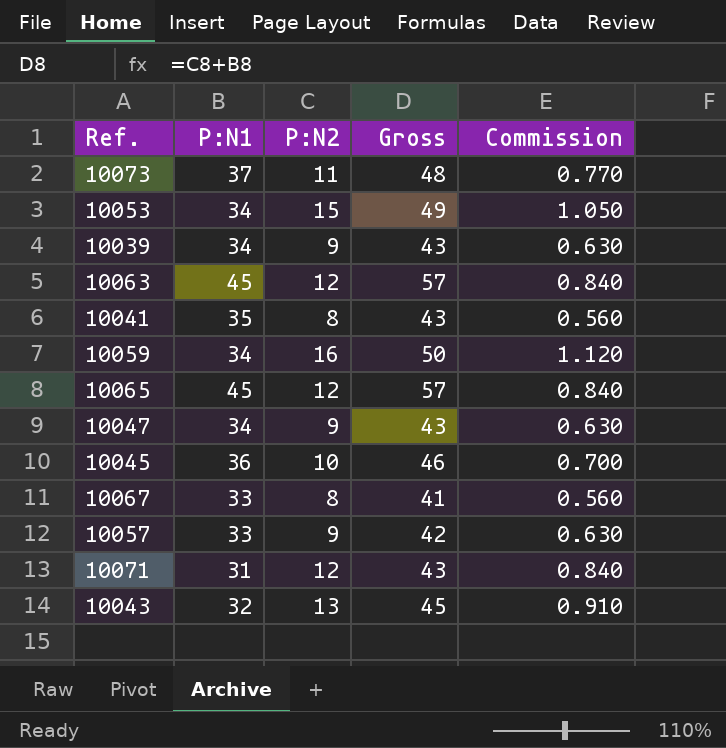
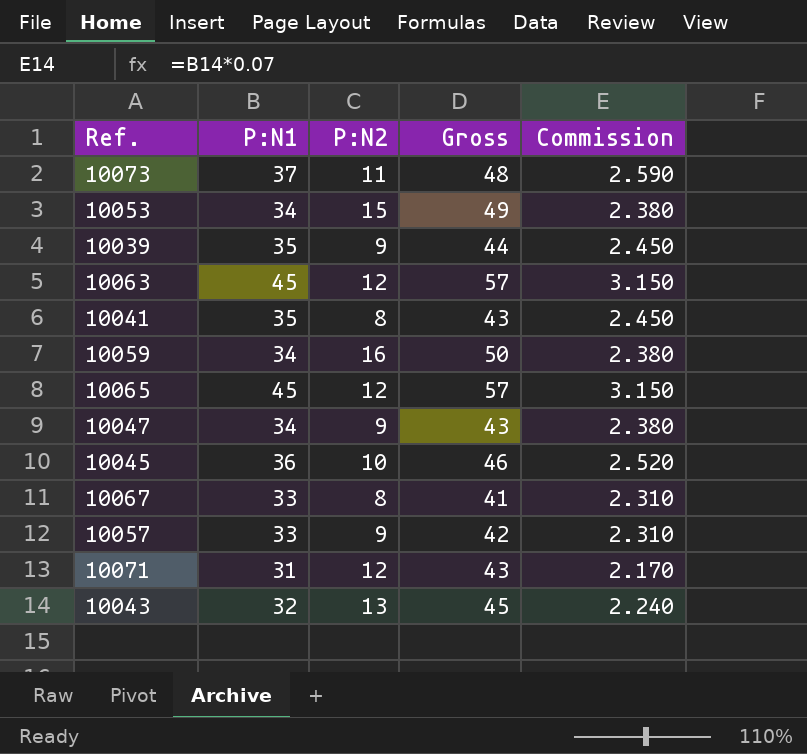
column Commission | formula: [P:N2] * 0.07 -> [P:N1] * 0.07
10039 | P:N1: 34 -> 35
10039 | Gross: 43 -> 44

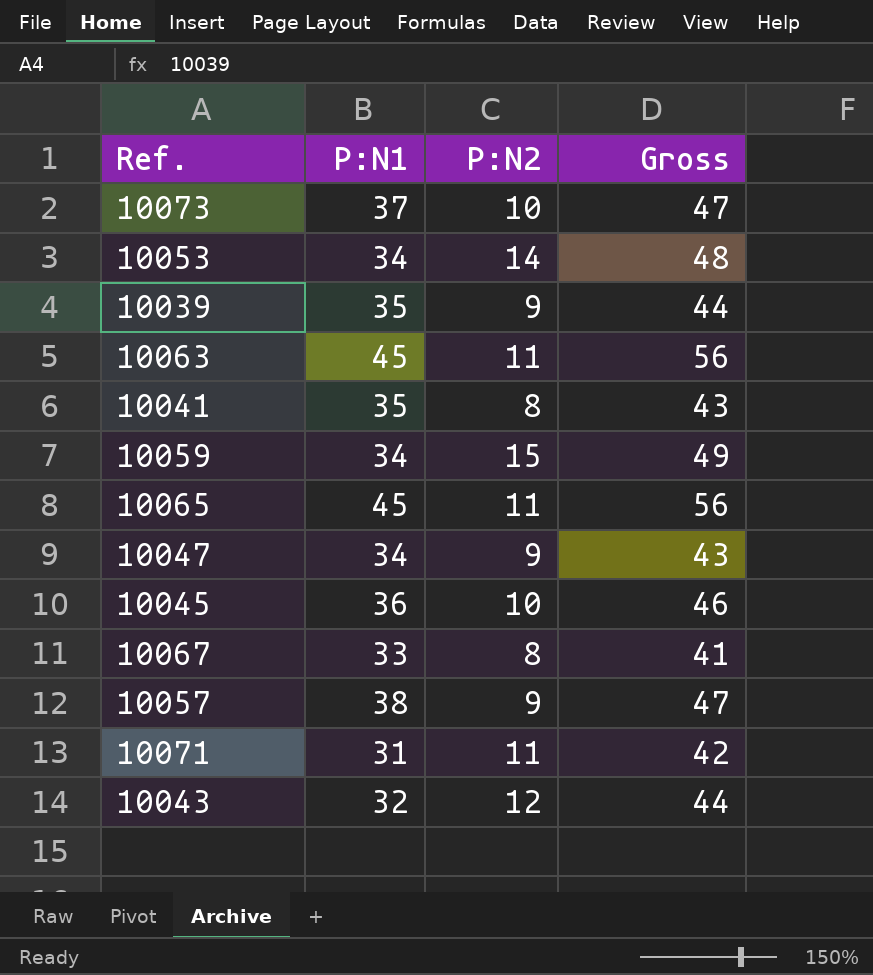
column Commission | formula: [P:N1] * 0.07 -> none
10073 | P:N2: 11 -> 10
10073 | Gross: 48 -> 47
10053 | P:N2: 15 -> 14
10053 | Gross: 49 -> 48
10063 | P:N2: 12 -> 11
10063 | Gross: 57 -> 56
10059 | P:N2: 16 -> 15
10059 | Gross: 50 -> 49
10065 | P:N2: 12 -> 11
10065 | Gross: 57 -> 56
10057 | P:N1: 33 -> 38
10057 | Gross: 42 -> 47
10071 | P:N2: 12 -> 11
10071 | Gross: 43 -> 42
10043 | P:N2: 13 -> 12
10043 | Gross: 45 -> 44

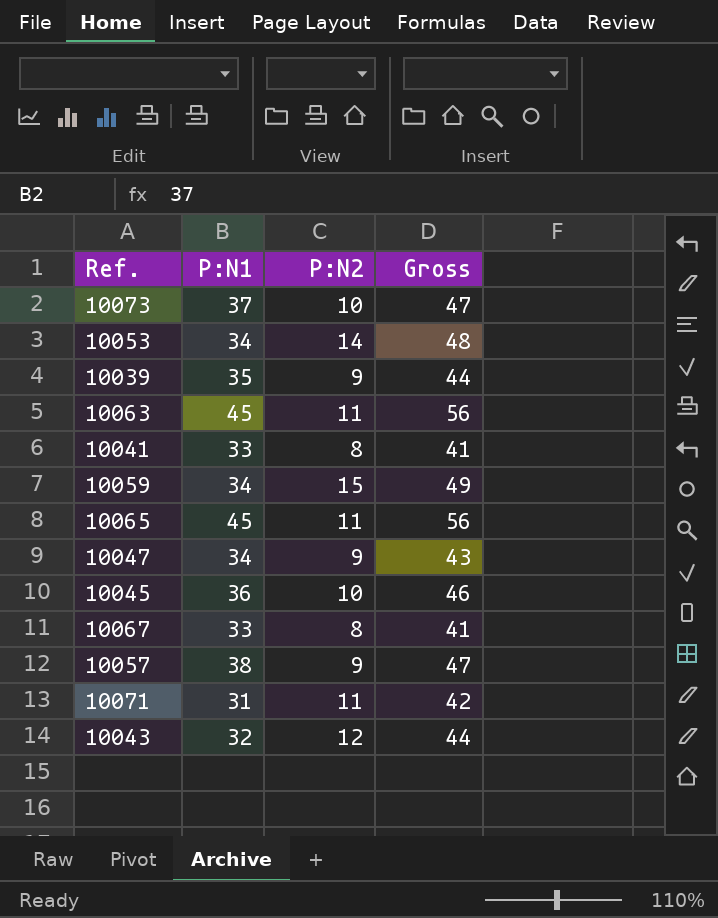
10041 | P:N1: 35 -> 33
10041 | Gross: 43 -> 41

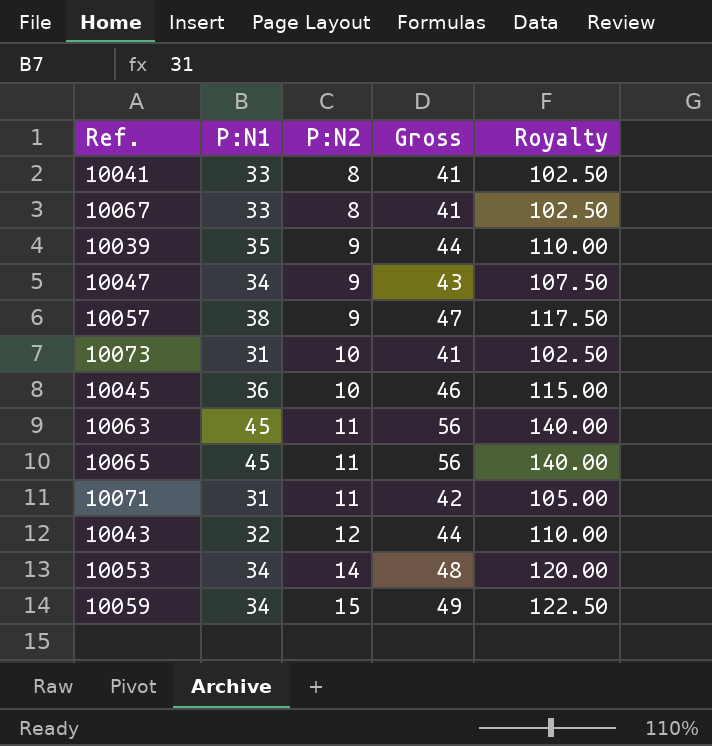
row order: none -> P:N2 ascending
column Royalty | formula: none -> [Gross] * 2.5
10073 | P:N1: 37 -> 31
10073 | Gross: 47 -> 41

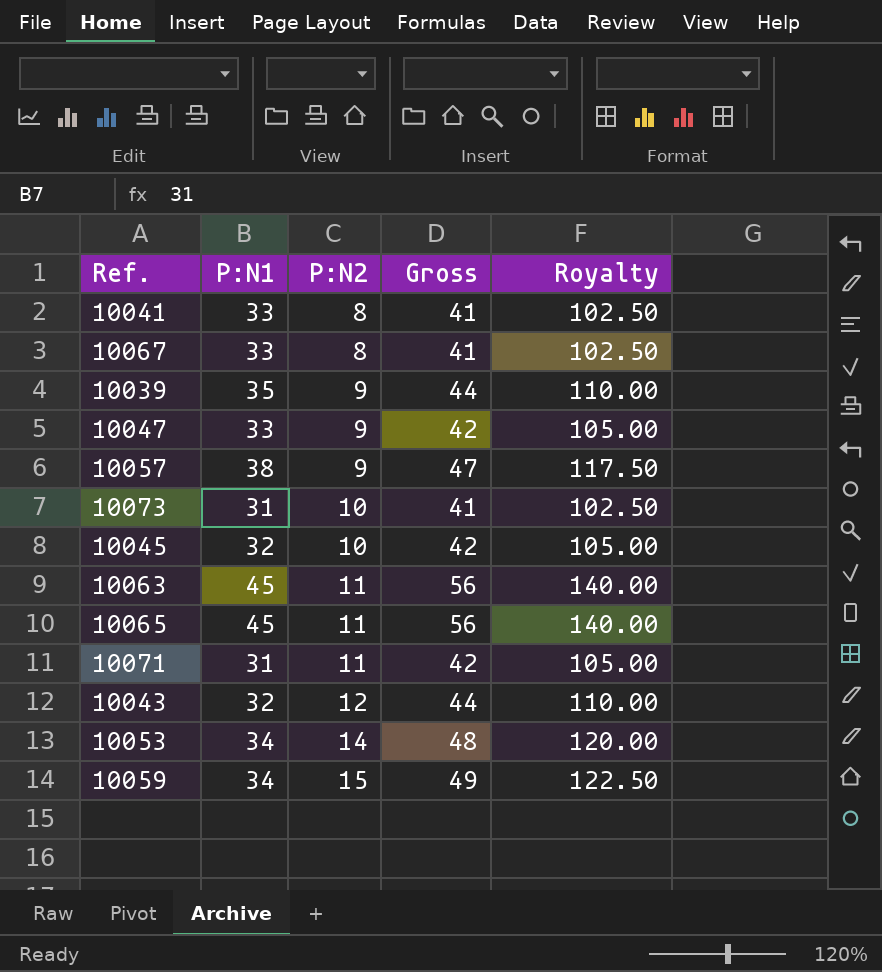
10047 | P:N1: 34 -> 33
10047 | Gross: 43 -> 42
10047 | Royalty: 107.50 -> 105.00
10045 | P:N1: 36 -> 32
10045 | Gross: 46 -> 42
10045 | Royalty: 115.00 -> 105.00

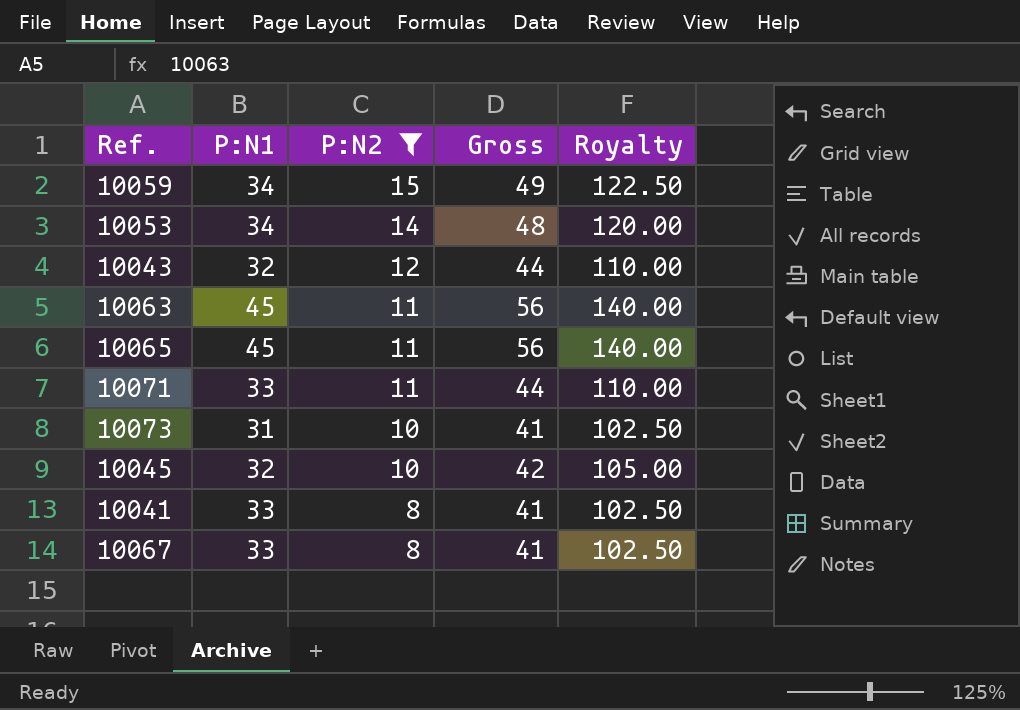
filter: none -> P:N2 != 9
row order: P:N2 ascending -> P:N2 descending
10071 | P:N1: 31 -> 33
10071 | Gross: 42 -> 44
10071 | Royalty: 105.00 -> 110.00

